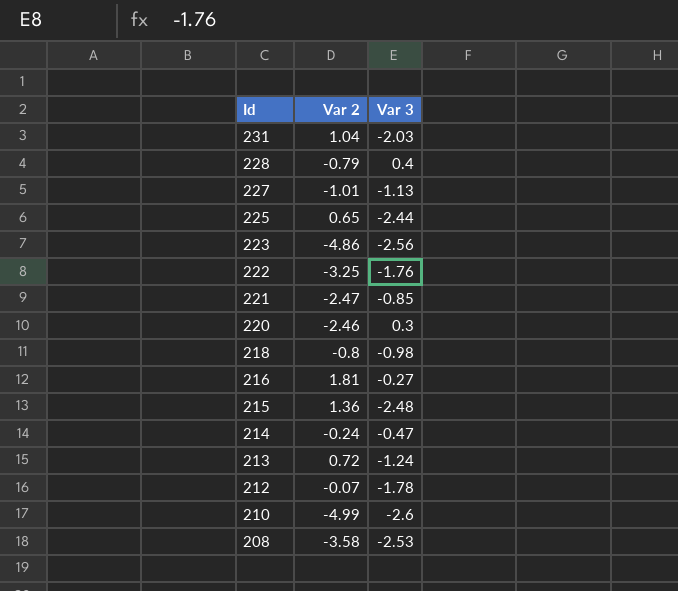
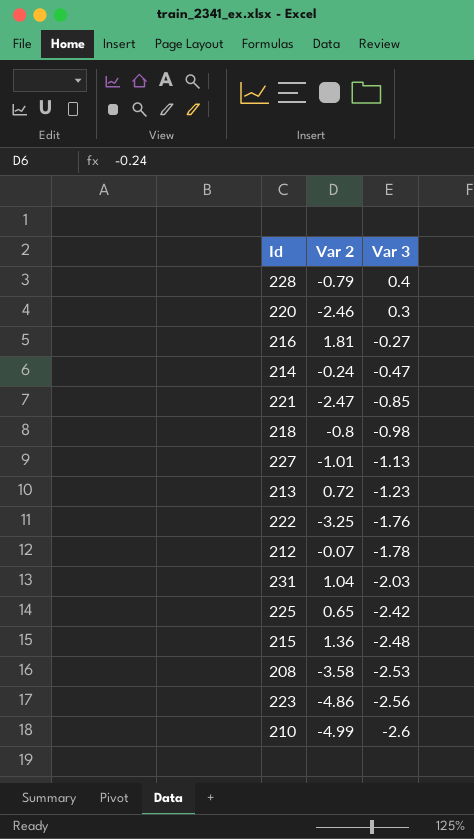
row order: Id descending -> Var 3 descending
213 | Var 3: -1.24 -> -1.23
225 | Var 3: -2.44 -> -2.42

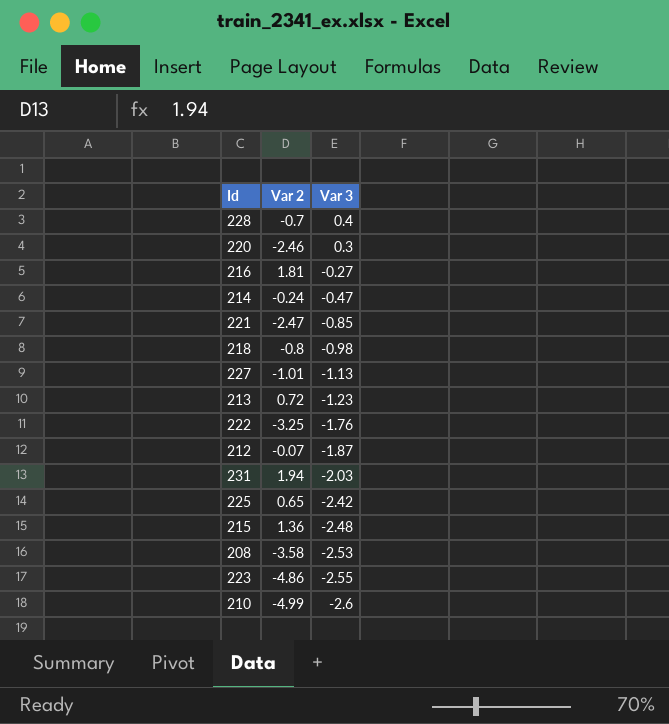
228 | Var 2: -0.79 -> -0.7
212 | Var 3: -1.78 -> -1.87
231 | Var 2: 1.04 -> 1.94
223 | Var 3: -2.56 -> -2.55

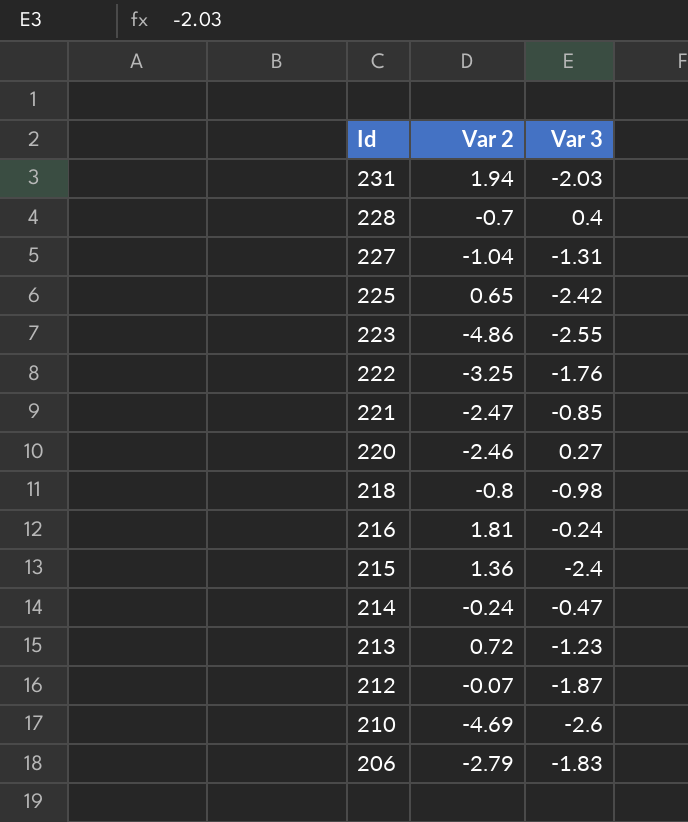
row order: Var 3 descending -> Id descending
row 208: -3.58 | -2.53 -> none
227 | Var 2: -1.01 -> -1.04
227 | Var 3: -1.13 -> -1.31
220 | Var 3: 0.3 -> 0.27
216 | Var 3: -0.27 -> -0.24
215 | Var 3: -2.48 -> -2.4
210 | Var 2: -4.99 -> -4.69
row 206: none -> -2.79 | -1.83

